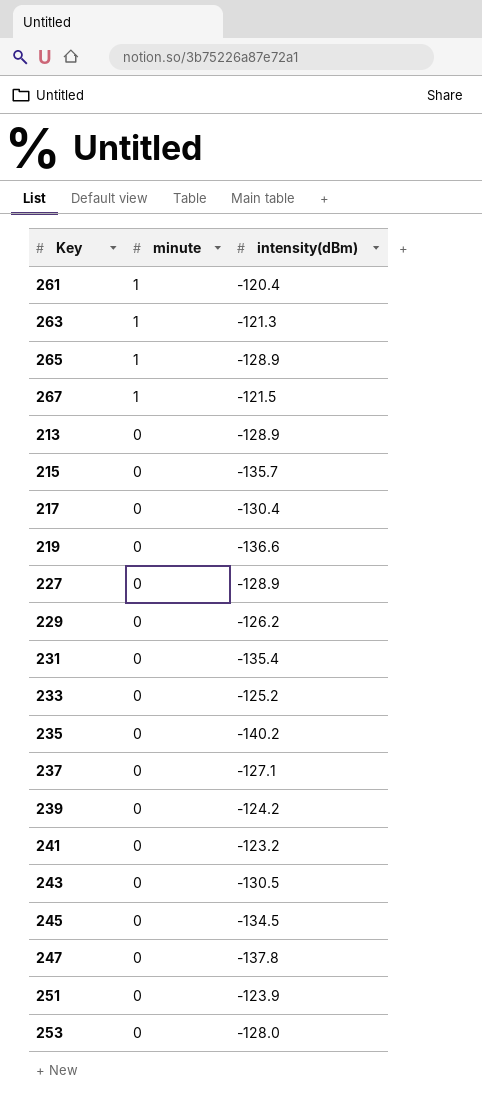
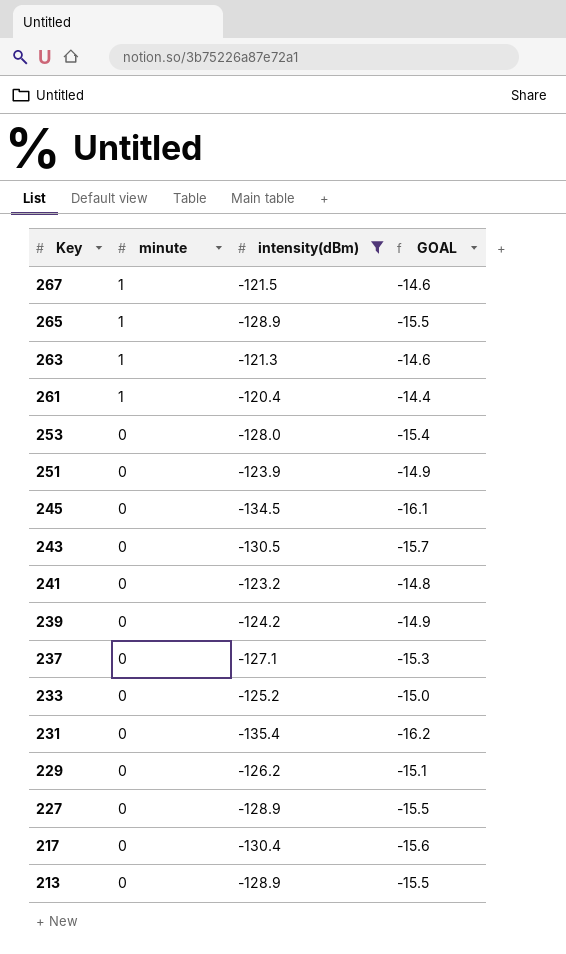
filter: none -> intensity(dBm) >= -135.4
row order: minute descending -> Key descending
column GOAL | formula: none -> [intensity(dBm)] * 0.12

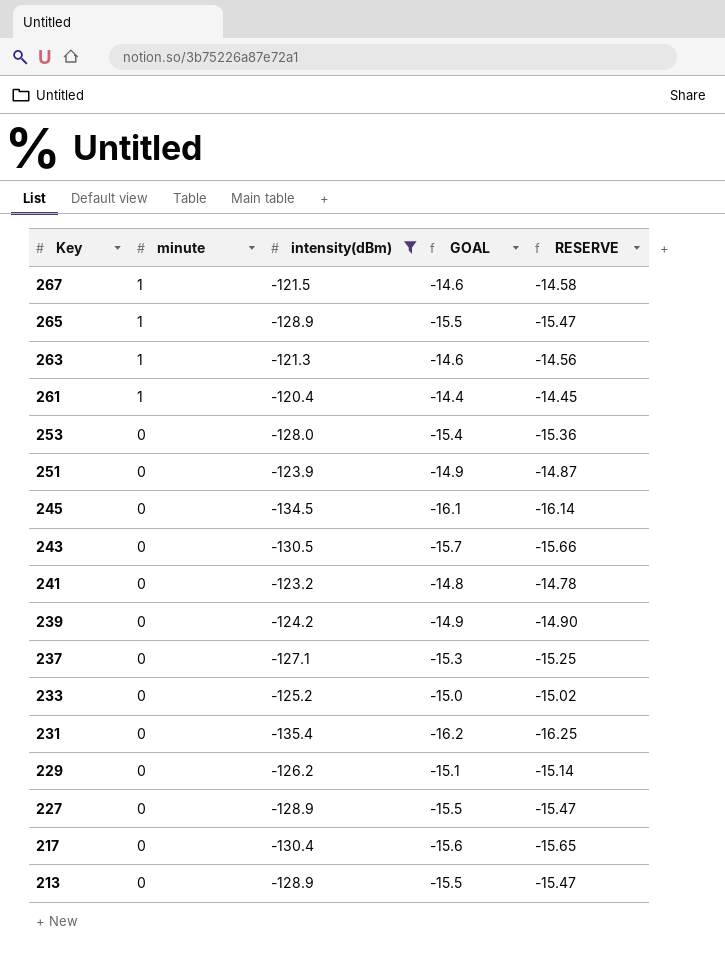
column RESERVE | formula: none -> [intensity(dBm)] * 0.12

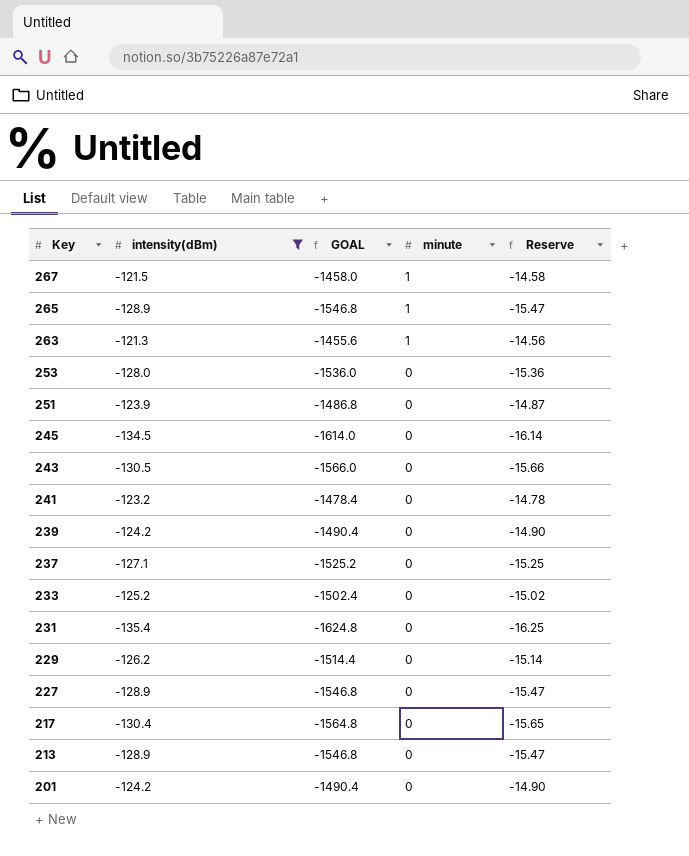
column GOAL | formula: [intensity(dBm)] * 0.12 -> [intensity(dBm)] * 12
column minute | position: 2 -> 4
column name: RESERVE -> Reserve
row 261: 1 | -120.4 | -14.4 | -14.45 -> none
row 201: none -> -124.2 | -1490.4 | 0 | -14.90

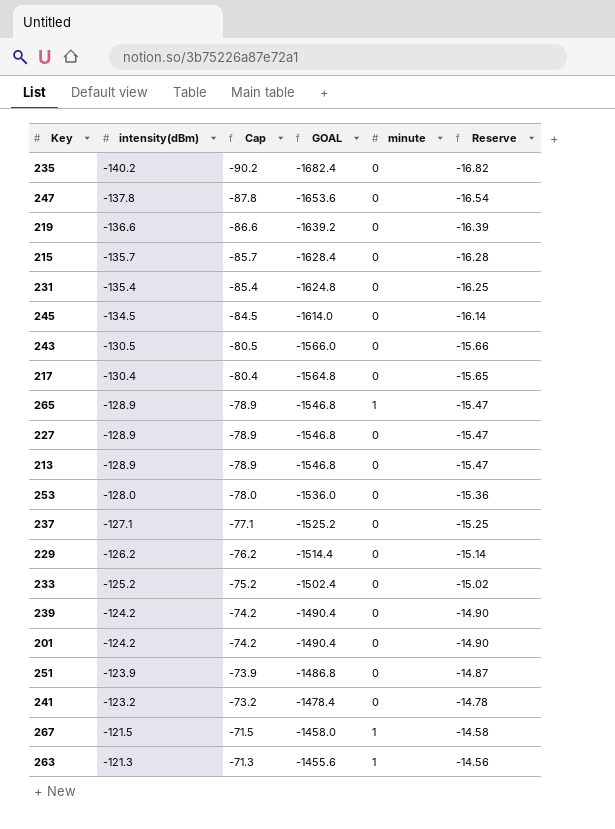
filter: intensity(dBm) >= -135.4 -> none
row order: Key descending -> intensity(dBm) ascending
column Cap | formula: none -> [intensity(dBm)] + 50

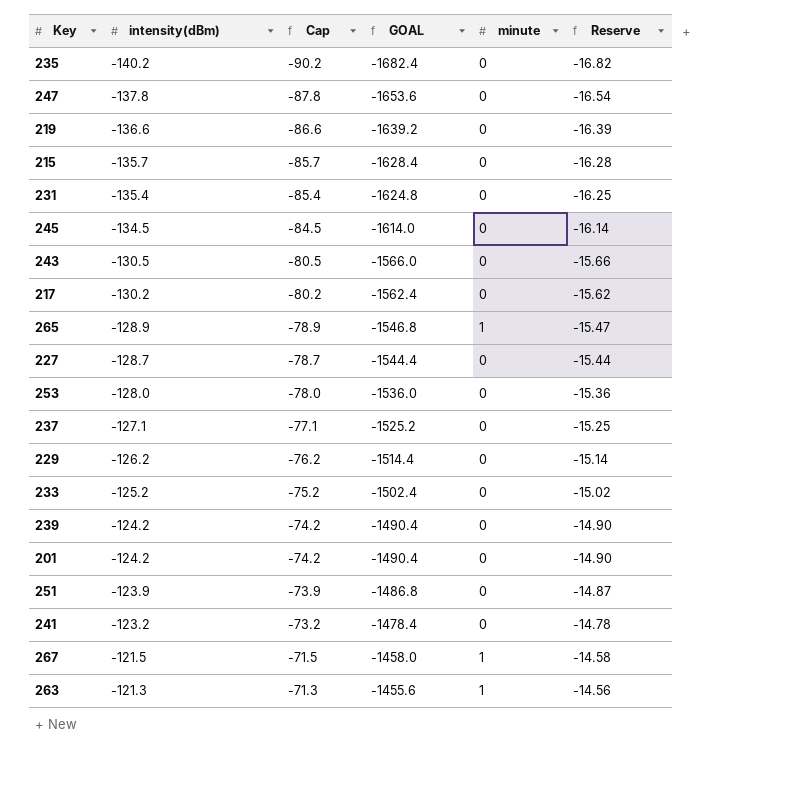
row 213: -128.9 | -78.9 | -1546.8 | 0 | -15.47 -> none
217 | intensity(dBm): -130.4 -> -130.2
217 | Cap: -80.4 -> -80.2
217 | GOAL: -1564.8 -> -1562.4
217 | Reserve: -15.65 -> -15.62
227 | intensity(dBm): -128.9 -> -128.7
227 | Cap: -78.9 -> -78.7
227 | GOAL: -1546.8 -> -1544.4
227 | Reserve: -15.47 -> -15.44

